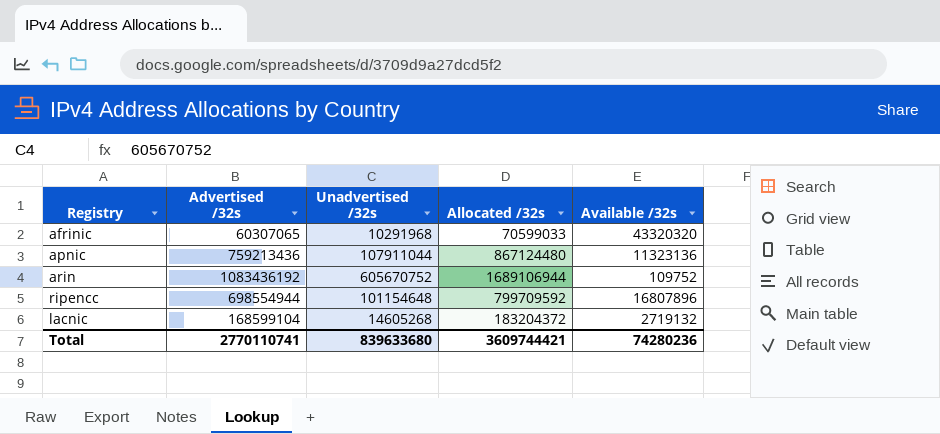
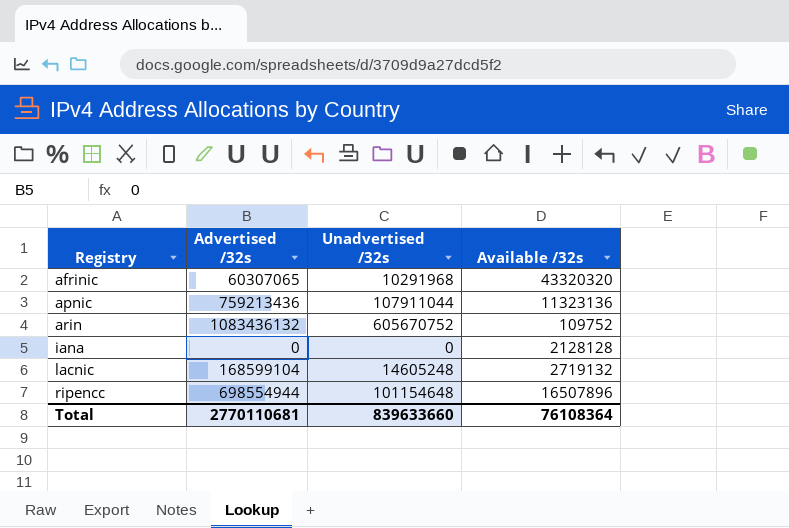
row order: none -> Registry ascending
column Allocated /32s | formula: [Advertised /32s] + [Unadvertised /32s] -> none
arin | Advertised /32s: 1083436192 -> 1083436132
row iana: none -> 0 | 0 | 2128128
lacnic | Unadvertised /32s: 14605268 -> 14605248
ripencc | Available /32s: 16807896 -> 16507896
Total | Advertised /32s: 2770110741 -> 2770110681
Total | Unadvertised /32s: 839633680 -> 839633660
Total | Available /32s: 74280236 -> 76108364

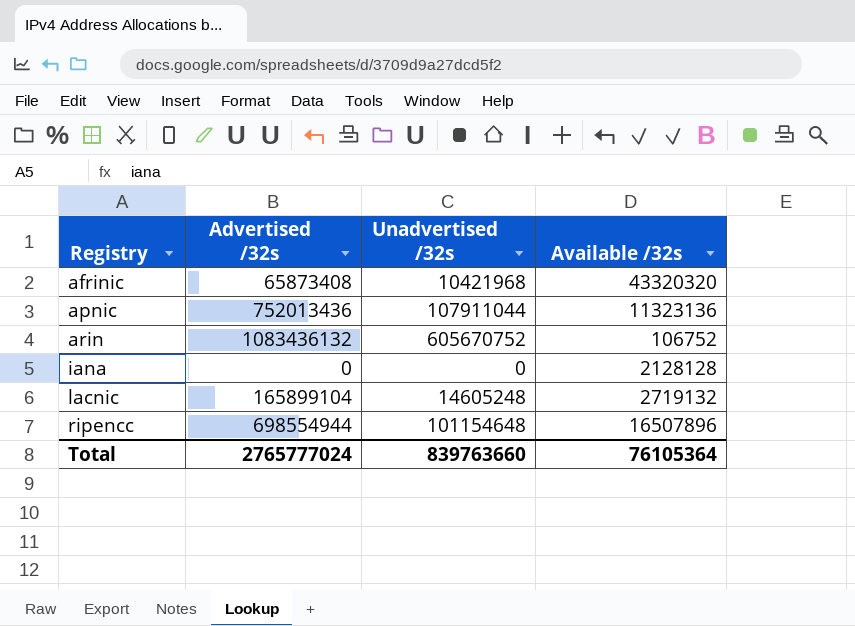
afrinic | Advertised /32s: 60307065 -> 65873408
afrinic | Unadvertised /32s: 10291968 -> 10421968
apnic | Advertised /32s: 759213436 -> 752013436
arin | Available /32s: 109752 -> 106752
lacnic | Advertised /32s: 168599104 -> 165899104
Total | Advertised /32s: 2770110681 -> 2765777024
Total | Unadvertised /32s: 839633660 -> 839763660
Total | Available /32s: 76108364 -> 76105364

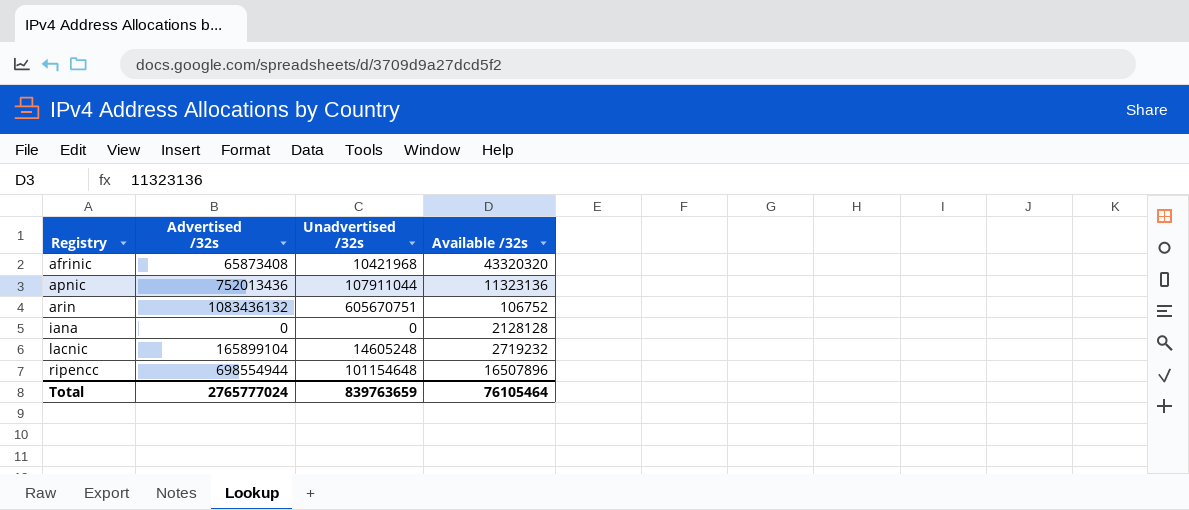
arin | Unadvertised /32s: 605670752 -> 605670751
lacnic | Available /32s: 2719132 -> 2719232
Total | Unadvertised /32s: 839763660 -> 839763659
Total | Available /32s: 76105364 -> 76105464

